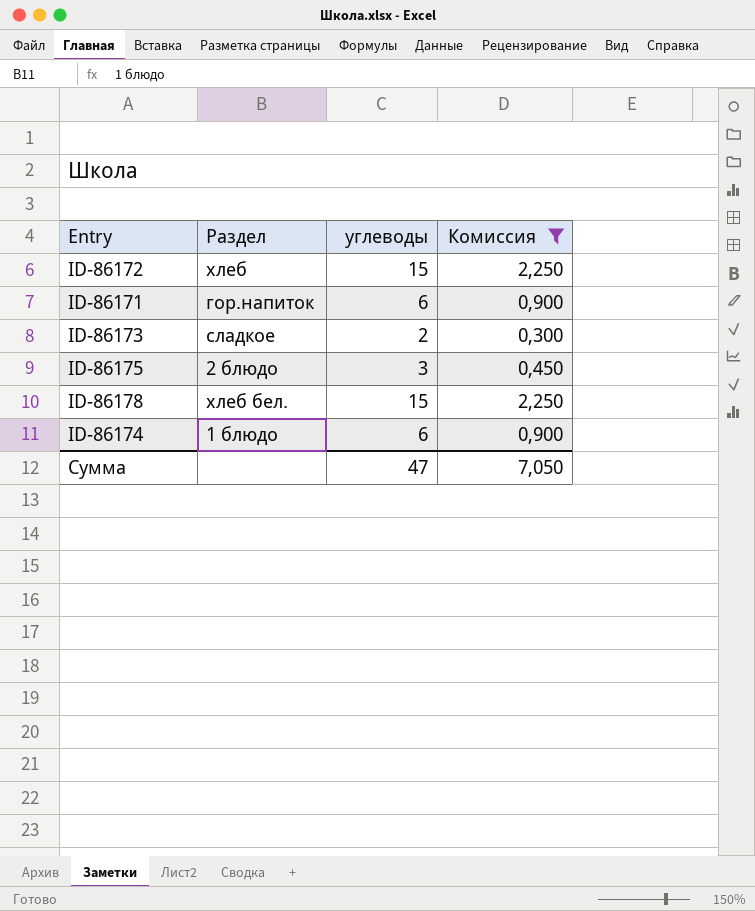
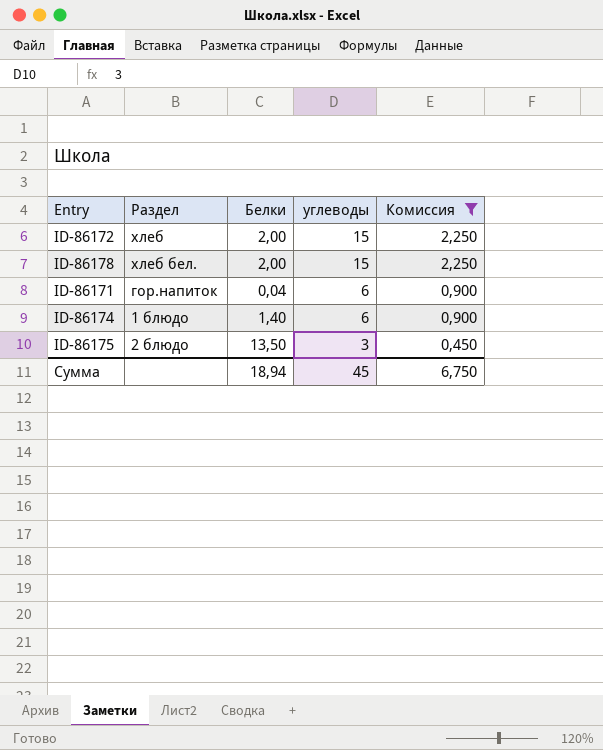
row order: none -> углеводы descending
column Белки | position: none -> 3
row ID-86173: сладкое | 2 | 0,300 -> none
Сумма | углеводы: 47 -> 45
Сумма | Комиссия: 7,050 -> 6,750

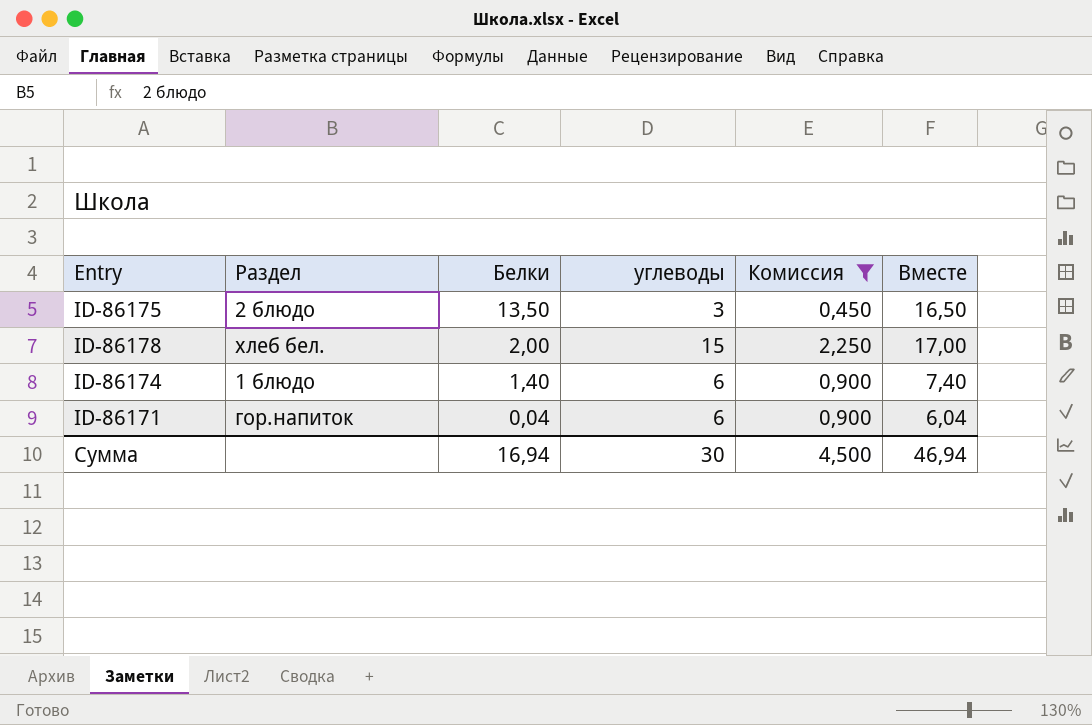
row order: углеводы descending -> Белки descending
column Вместе | formula: none -> [Белки] + [углеводы]
row ID-86172: хлеб | 2,00 | 15 | 2,250 -> none
Сумма | Белки: 18,94 -> 16,94
Сумма | углеводы: 45 -> 30
Сумма | Комиссия: 6,750 -> 4,500

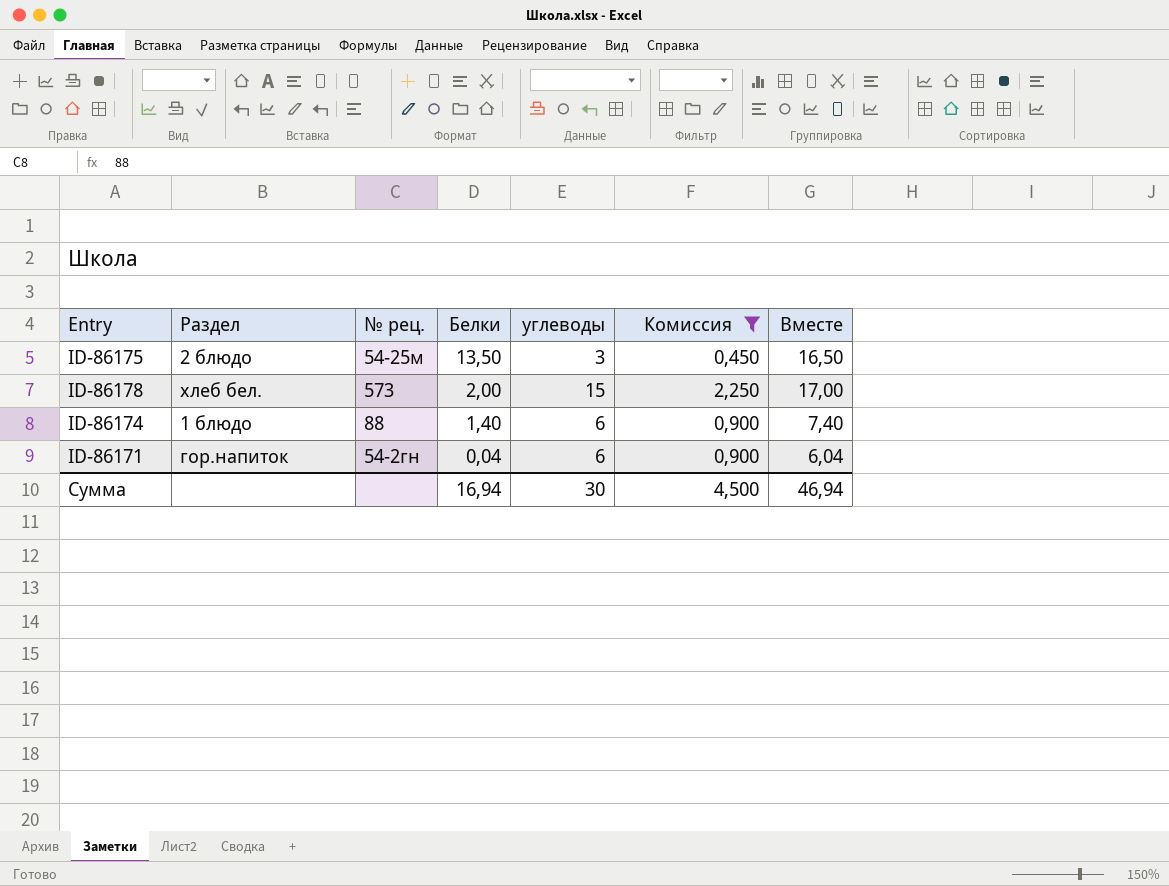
column № рец. | position: none -> 3

